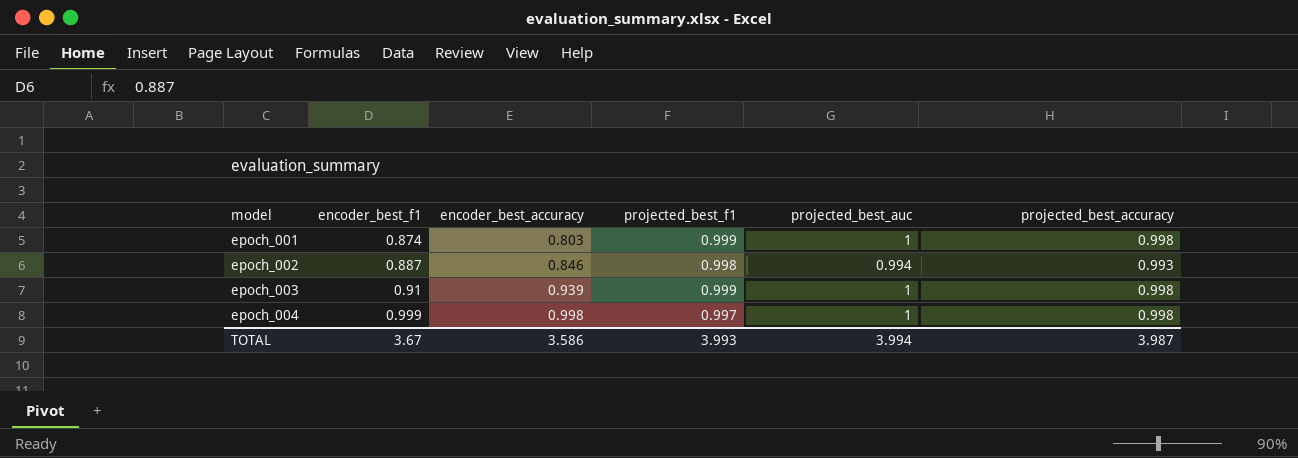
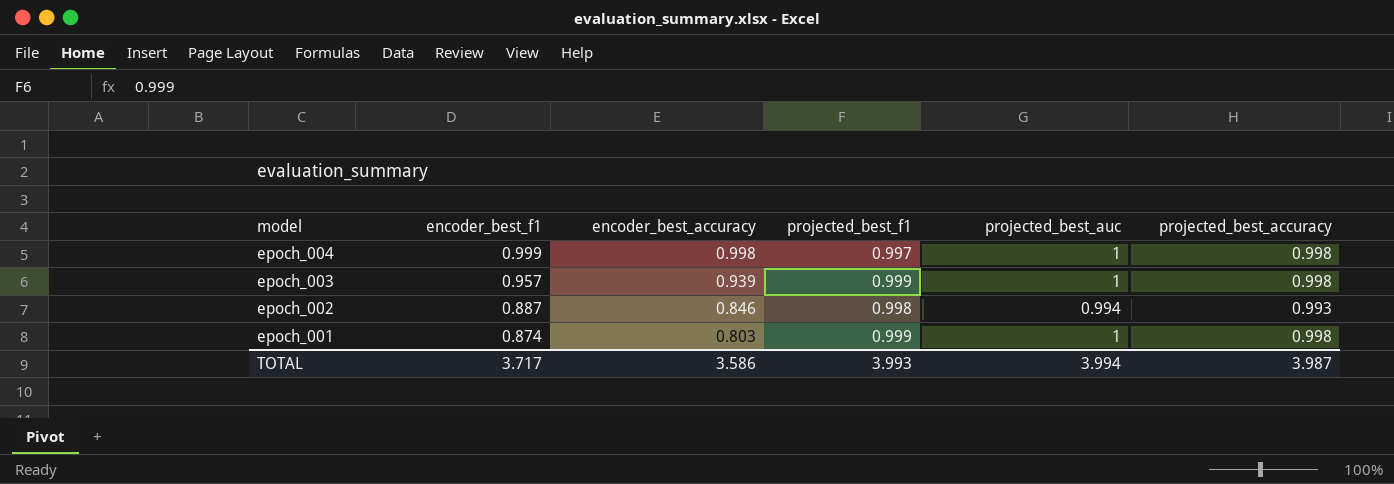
row order: model ascending -> model descending
epoch_003 | encoder_best_f1: 0.91 -> 0.957
TOTAL | encoder_best_f1: 3.67 -> 3.717

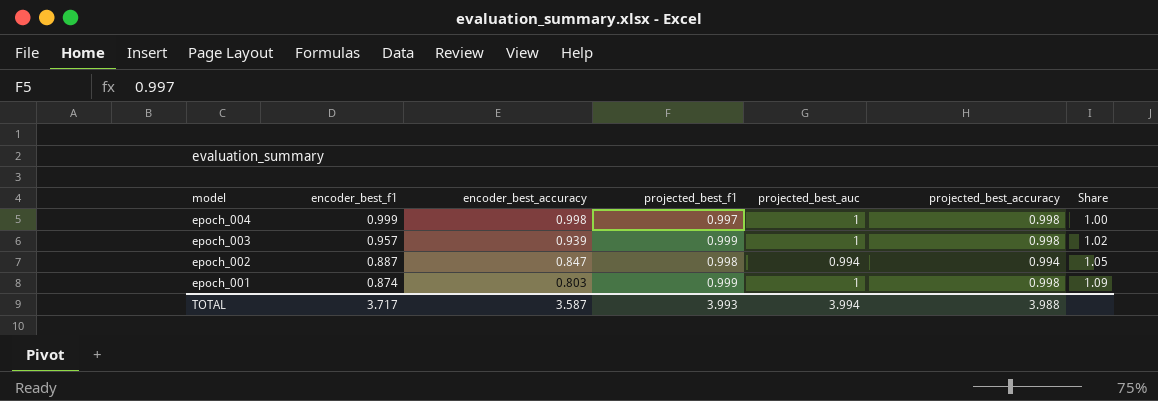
column Share | formula: none -> [encoder_best_f1] / [encoder_best_accuracy]
epoch_002 | encoder_best_accuracy: 0.846 -> 0.847
epoch_002 | projected_best_accuracy: 0.993 -> 0.994
TOTAL | encoder_best_accuracy: 3.586 -> 3.587
TOTAL | projected_best_accuracy: 3.987 -> 3.988

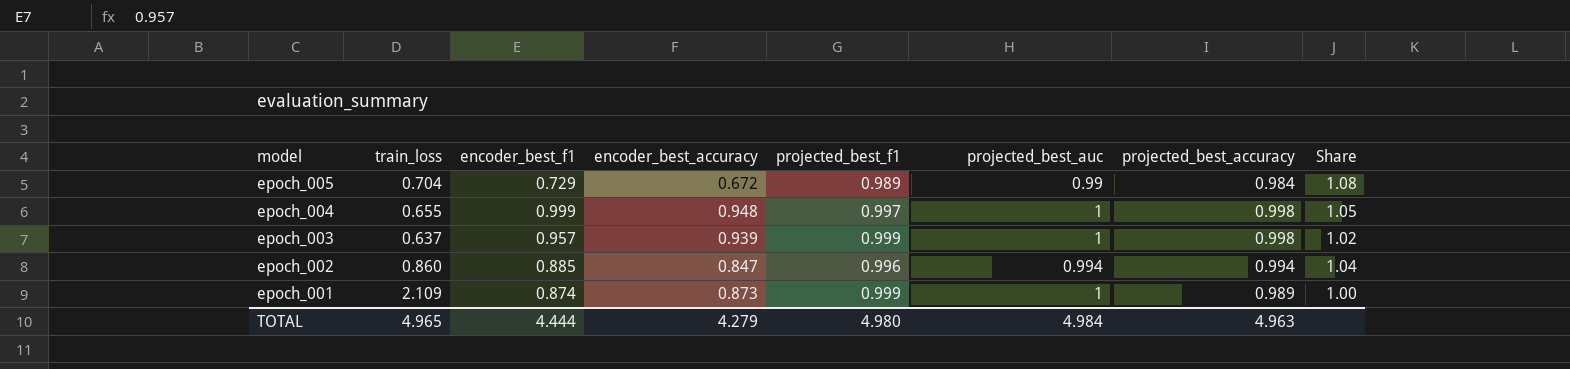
column train_loss | position: none -> 2
row epoch_005: none -> 0.704 | 0.729 | 0.672 | 0.989 | 0.99 | 0.984 | 1.08
epoch_004 | encoder_best_accuracy: 0.998 -> 0.948
epoch_004 | Share: 1.00 -> 1.05
epoch_002 | encoder_best_f1: 0.887 -> 0.885
epoch_002 | projected_best_f1: 0.998 -> 0.996
epoch_002 | Share: 1.05 -> 1.04
epoch_001 | encoder_best_accuracy: 0.803 -> 0.873
epoch_001 | projected_best_accuracy: 0.998 -> 0.989
epoch_001 | Share: 1.09 -> 1.00
TOTAL | encoder_best_f1: 3.717 -> 4.444
TOTAL | encoder_best_accuracy: 3.587 -> 4.279
TOTAL | projected_best_f1: 3.993 -> 4.980
TOTAL | projected_best_auc: 3.994 -> 4.984
TOTAL | projected_best_accuracy: 3.988 -> 4.963

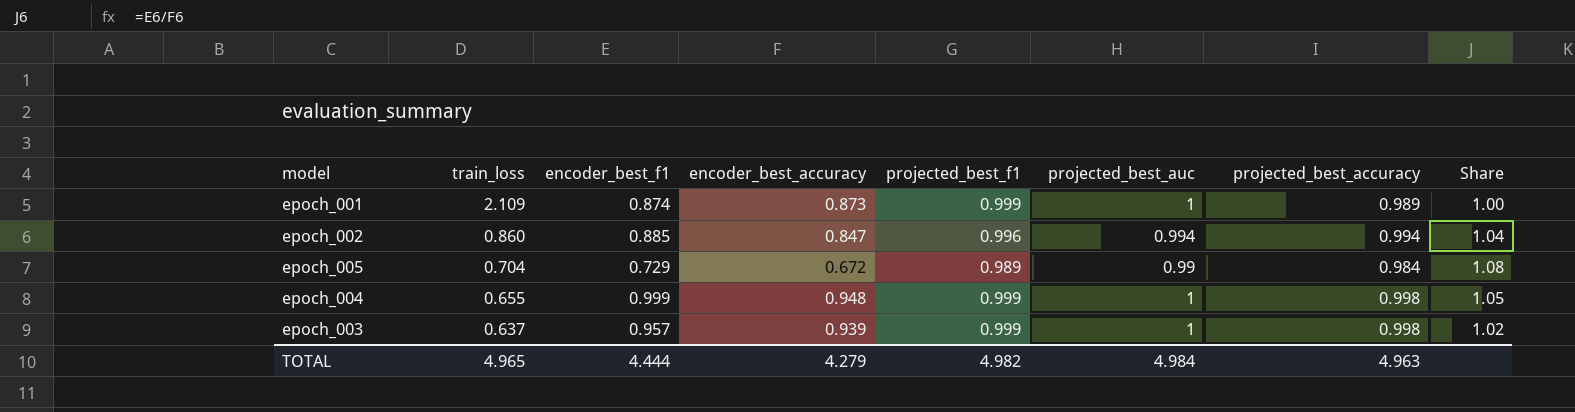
row order: model descending -> train_loss descending
epoch_004 | projected_best_f1: 0.997 -> 0.999
TOTAL | projected_best_f1: 4.980 -> 4.982

